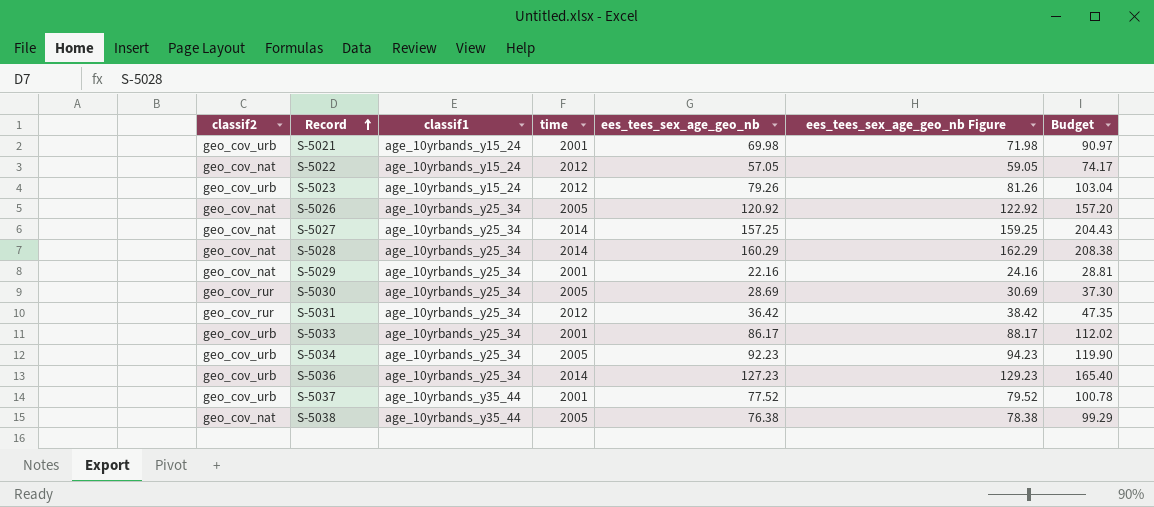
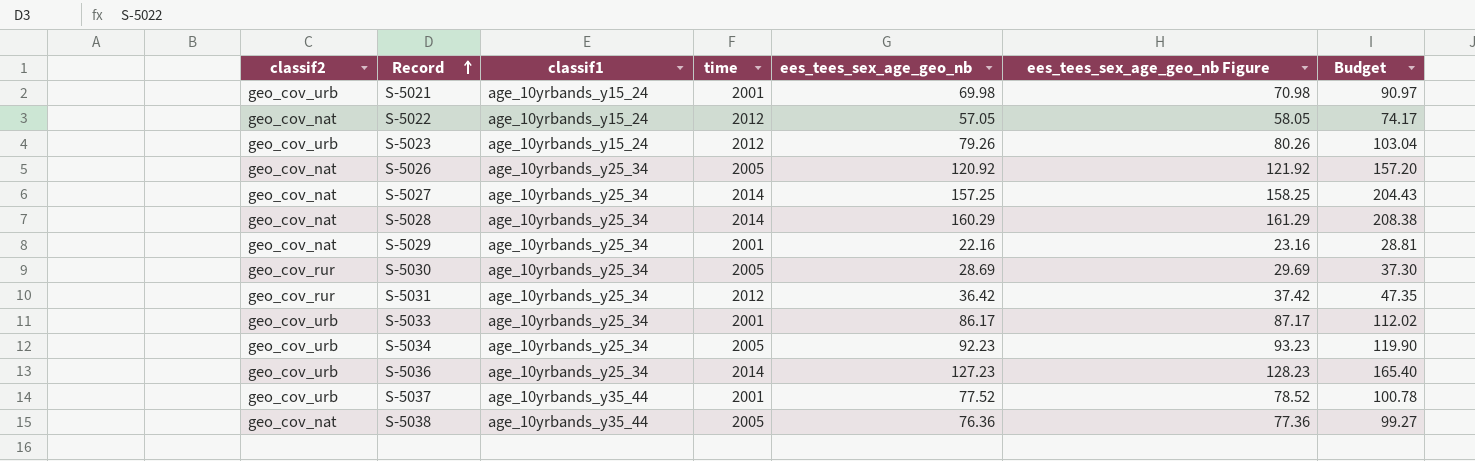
column ees_tees_sex_age_geo_nb Figure | formula: [ees_tees_sex_age_geo_nb] + 2 -> [ees_tees_sex_age_geo_nb] + 1
S-5038 | ees_tees_sex_age_geo_nb: 76.38 -> 76.36
S-5038 | Budget: 99.29 -> 99.27

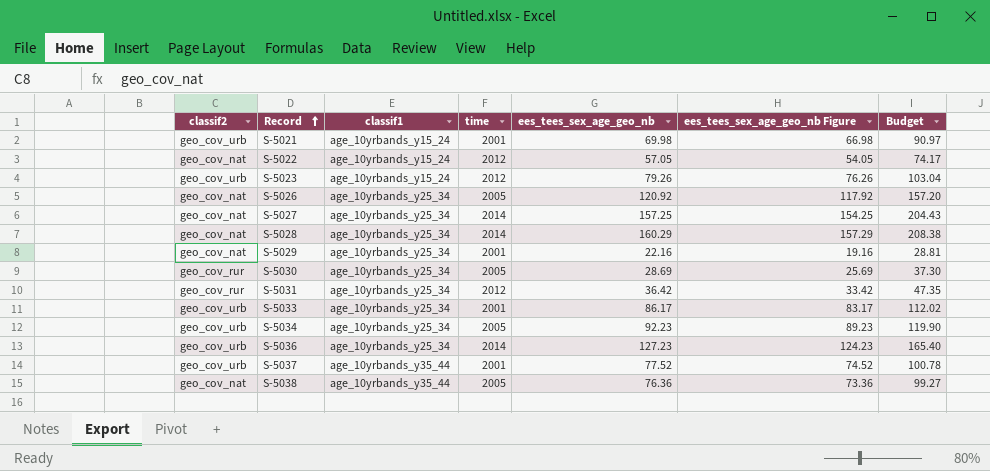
column ees_tees_sex_age_geo_nb Figure | formula: [ees_tees_sex_age_geo_nb] + 1 -> [ees_tees_sex_age_geo_nb] - 3

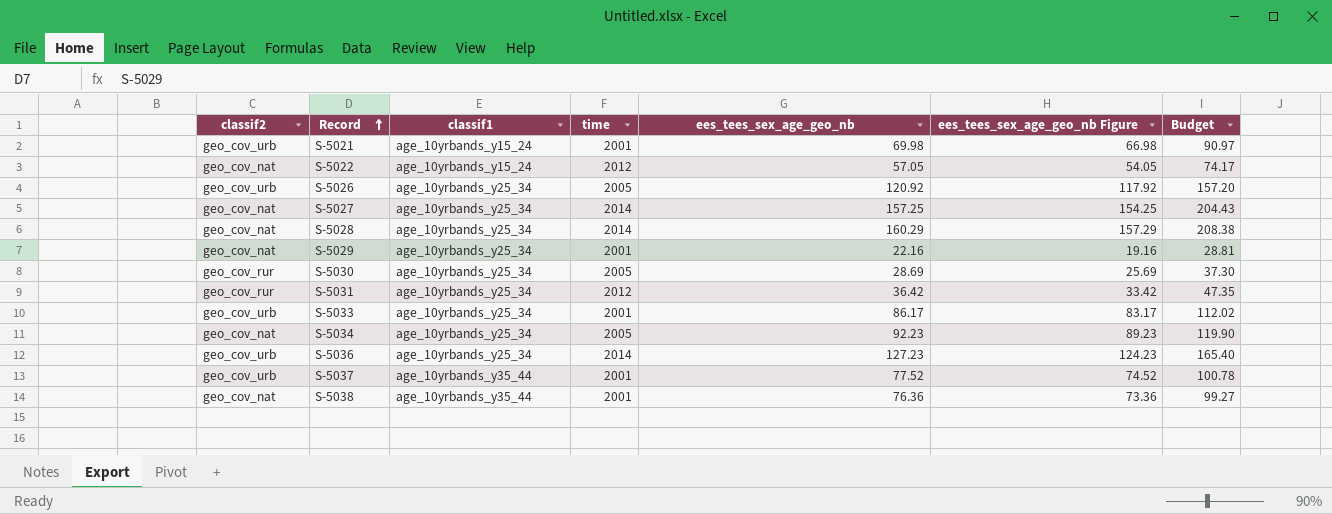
row S-5023: geo_cov_urb | age_10yrbands_y15_24 | 2012 | 79.26 | 76.26 | 103.04 -> none
S-5026 | classif2: geo_cov_nat -> geo_cov_urb
S-5034 | classif2: geo_cov_urb -> geo_cov_nat
S-5038 | time: 2005 -> 2001

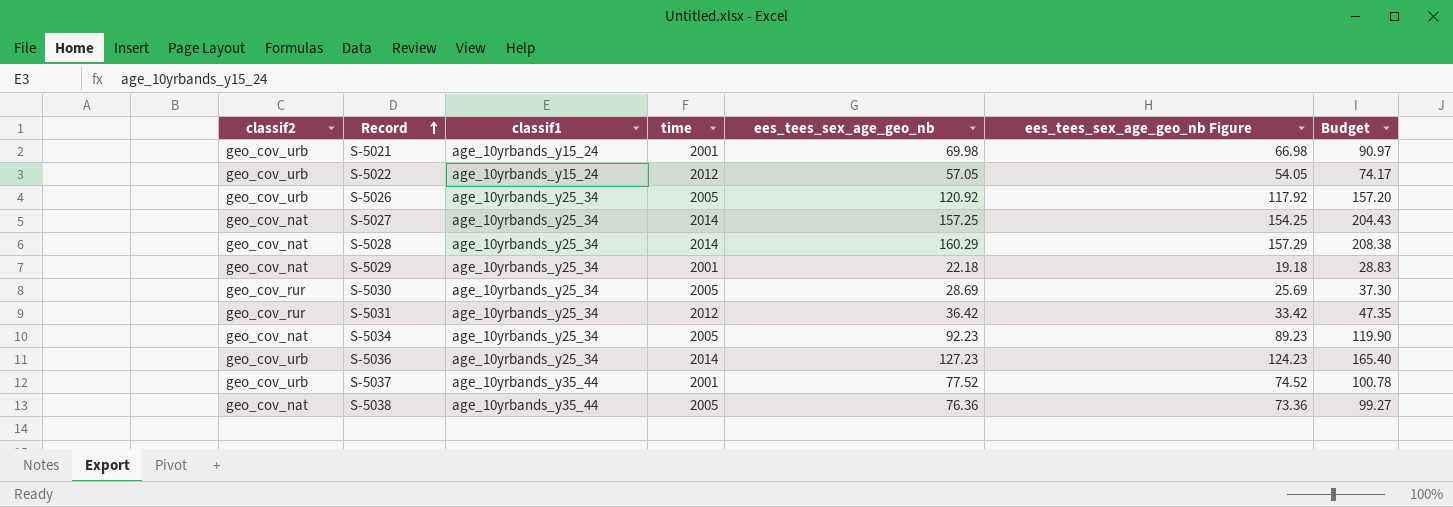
row S-5033: geo_cov_urb | age_10yrbands_y25_34 | 2001 | 86.17 | 83.17 | 112.02 -> none
S-5022 | classif2: geo_cov_nat -> geo_cov_urb
S-5029 | ees_tees_sex_age_geo_nb: 22.16 -> 22.18
S-5029 | ees_tees_sex_age_geo_nb Figure: 19.16 -> 19.18
S-5029 | Budget: 28.81 -> 28.83
S-5038 | time: 2001 -> 2005

